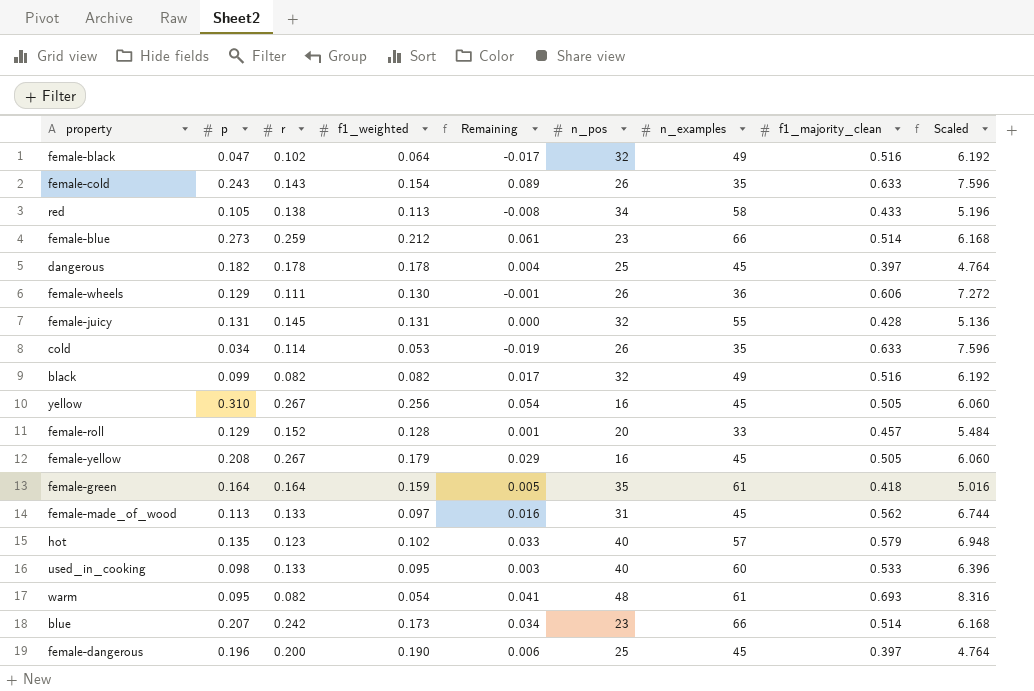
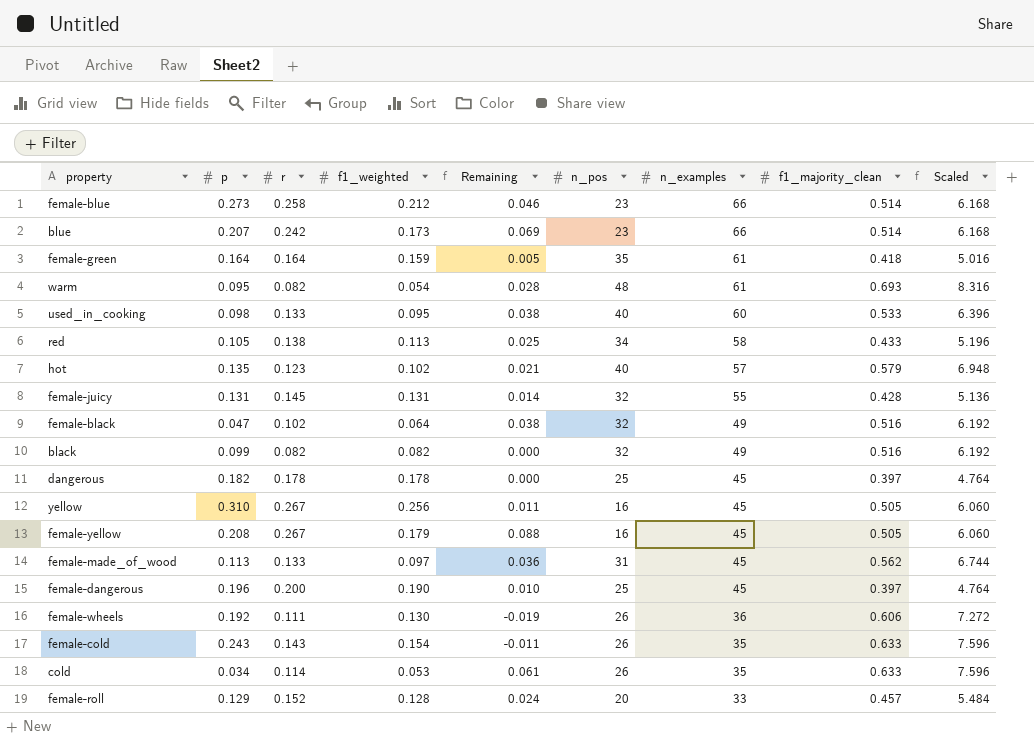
row order: none -> n_examples descending
column Remaining | formula: [p] - [f1_weighted] -> [r] - [f1_weighted]
female-blue | r: 0.259 -> 0.258
female-wheels | p: 0.129 -> 0.192

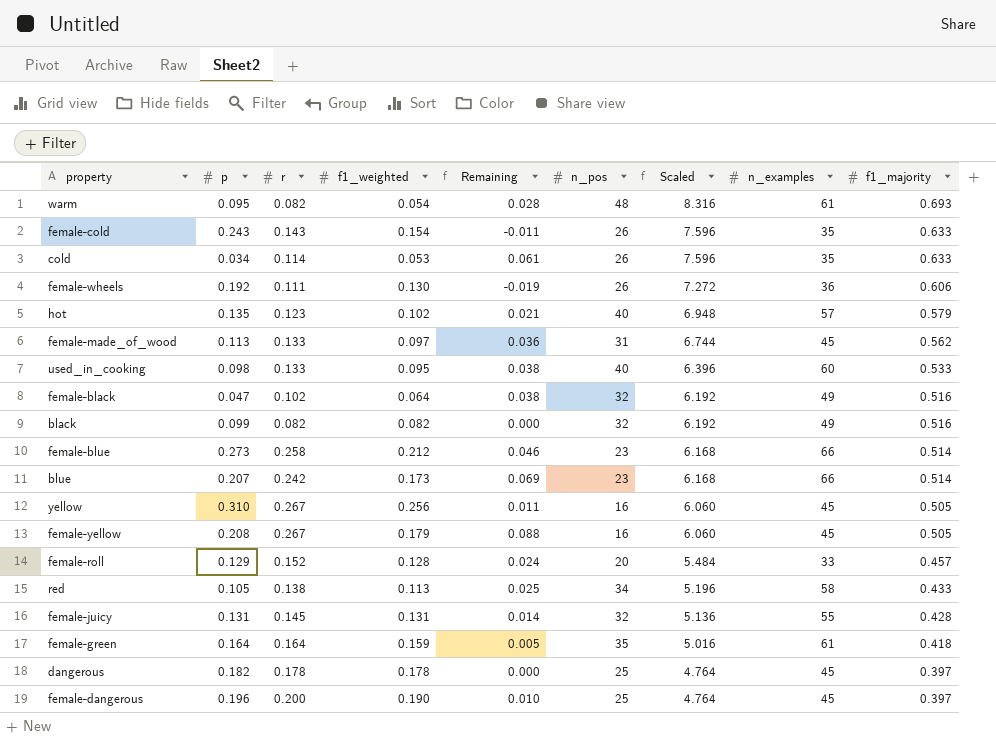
row order: n_examples descending -> Scaled descending
column Scaled | position: 9 -> 7
column name: f1_majority_clean -> f1_majority

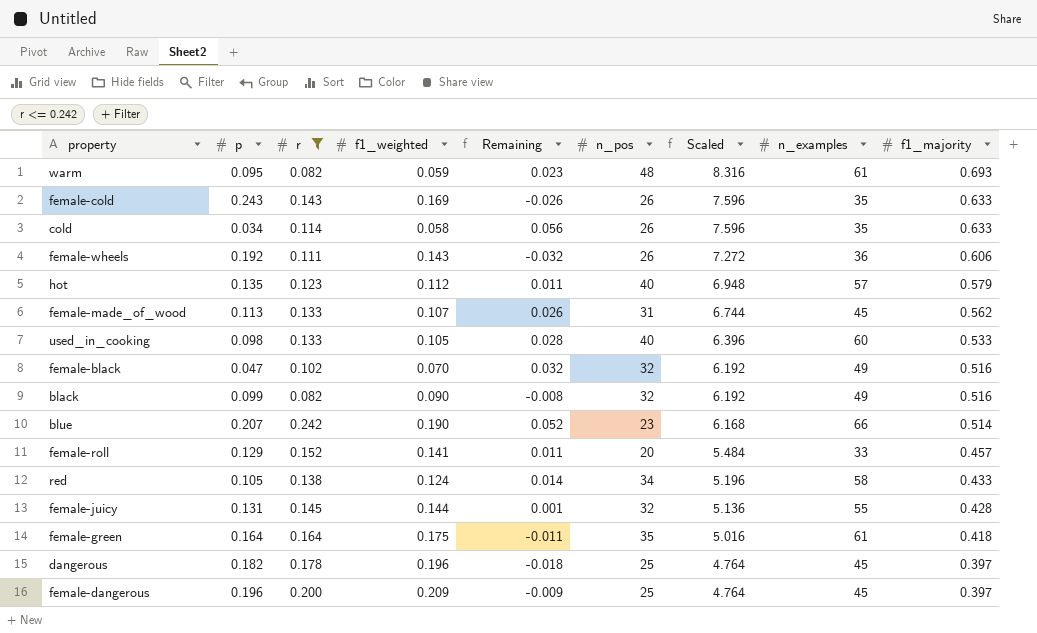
filter: none -> r <= 0.242
warm | f1_weighted: 0.054 -> 0.059
warm | Remaining: 0.028 -> 0.023
female-cold | f1_weighted: 0.154 -> 0.169
female-cold | Remaining: -0.011 -> -0.026
cold | f1_weighted: 0.053 -> 0.058
cold | Remaining: 0.061 -> 0.056
female-wheels | f1_weighted: 0.130 -> 0.143
female-wheels | Remaining: -0.019 -> -0.032
hot | f1_weighted: 0.102 -> 0.112
hot | Remaining: 0.021 -> 0.011
female-made_of_wood | f1_weighted: 0.097 -> 0.107
female-made_of_wood | Remaining: 0.036 -> 0.026
used_in_cooking | f1_weighted: 0.095 -> 0.105
used_in_cooking | Remaining: 0.038 -> 0.028
female-black | f1_weighted: 0.064 -> 0.070
female-black | Remaining: 0.038 -> 0.032
black | f1_weighted: 0.082 -> 0.090
black | Remaining: 0.000 -> -0.008
blue | f1_weighted: 0.173 -> 0.190
blue | Remaining: 0.069 -> 0.052
female-roll | f1_weighted: 0.128 -> 0.141
female-roll | Remaining: 0.024 -> 0.011
red | f1_weighted: 0.113 -> 0.124
red | Remaining: 0.025 -> 0.014
female-juicy | f1_weighted: 0.131 -> 0.144
female-juicy | Remaining: 0.014 -> 0.001
female-green | f1_weighted: 0.159 -> 0.175
female-green | Remaining: 0.005 -> -0.011
dangerous | f1_weighted: 0.178 -> 0.196
dangerous | Remaining: 0.000 -> -0.018
female-dangerous | f1_weighted: 0.190 -> 0.209
female-dangerous | Remaining: 0.010 -> -0.009

